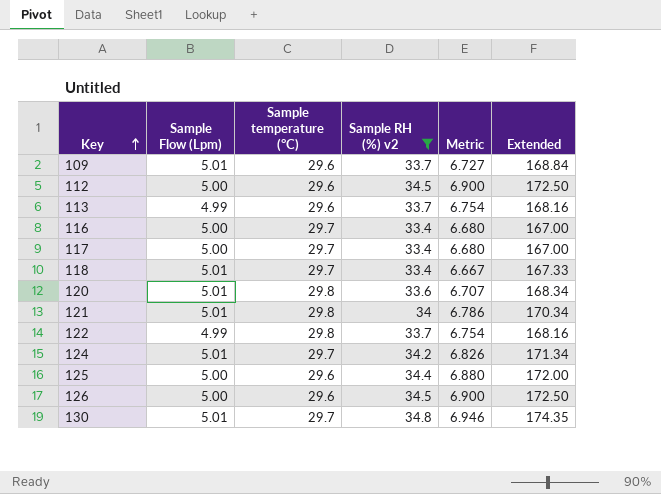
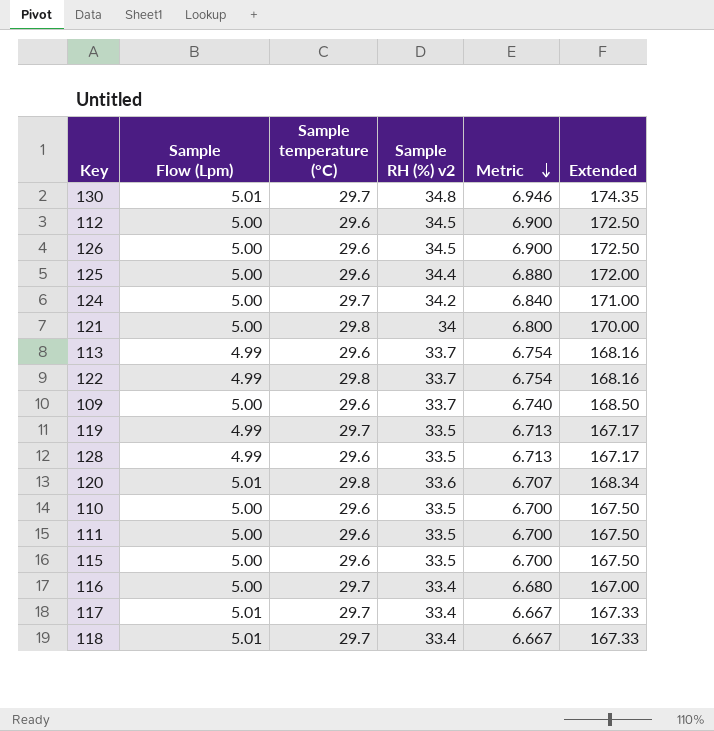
filter: Sample RH (%) v2 != 33.5 -> none
row order: Key ascending -> Metric descending
124 | Sample Flow (Lpm): 5.01 -> 5.00
124 | Metric: 6.826 -> 6.840
124 | Extended: 171.34 -> 171.00
121 | Sample Flow (Lpm): 5.01 -> 5.00
121 | Metric: 6.786 -> 6.800
121 | Extended: 170.34 -> 170.00
109 | Sample Flow (Lpm): 5.01 -> 5.00
109 | Metric: 6.727 -> 6.740
109 | Extended: 168.84 -> 168.50
117 | Sample Flow (Lpm): 5.00 -> 5.01
117 | Metric: 6.680 -> 6.667
117 | Extended: 167.00 -> 167.33

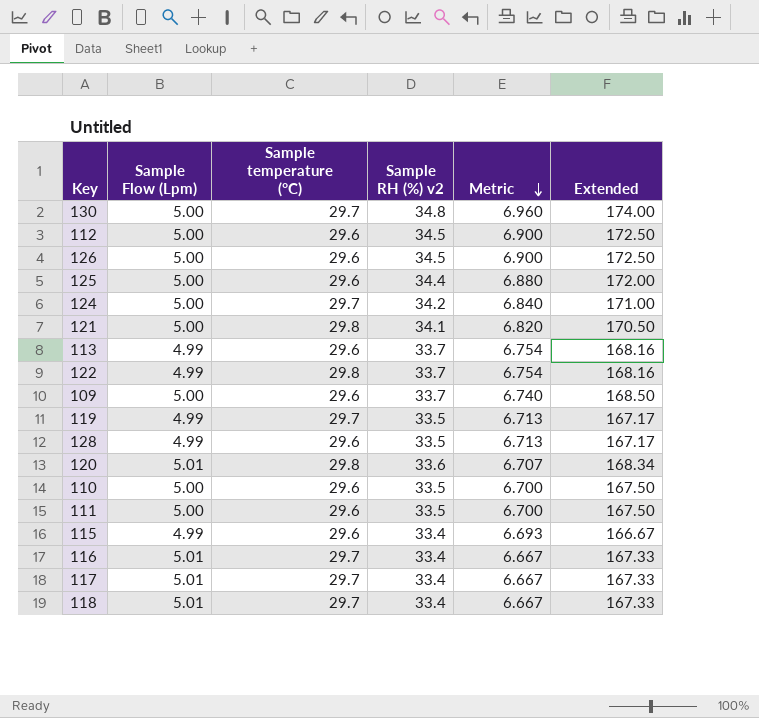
130 | Sample Flow (Lpm): 5.01 -> 5.00
130 | Metric: 6.946 -> 6.960
130 | Extended: 174.35 -> 174.00
121 | Sample RH (%) v2: 34 -> 34.1
121 | Metric: 6.800 -> 6.820
121 | Extended: 170.00 -> 170.50
115 | Sample Flow (Lpm): 5.00 -> 4.99
115 | Sample RH (%) v2: 33.5 -> 33.4
115 | Metric: 6.700 -> 6.693
115 | Extended: 167.50 -> 166.67
116 | Sample Flow (Lpm): 5.00 -> 5.01
116 | Metric: 6.680 -> 6.667
116 | Extended: 167.00 -> 167.33

